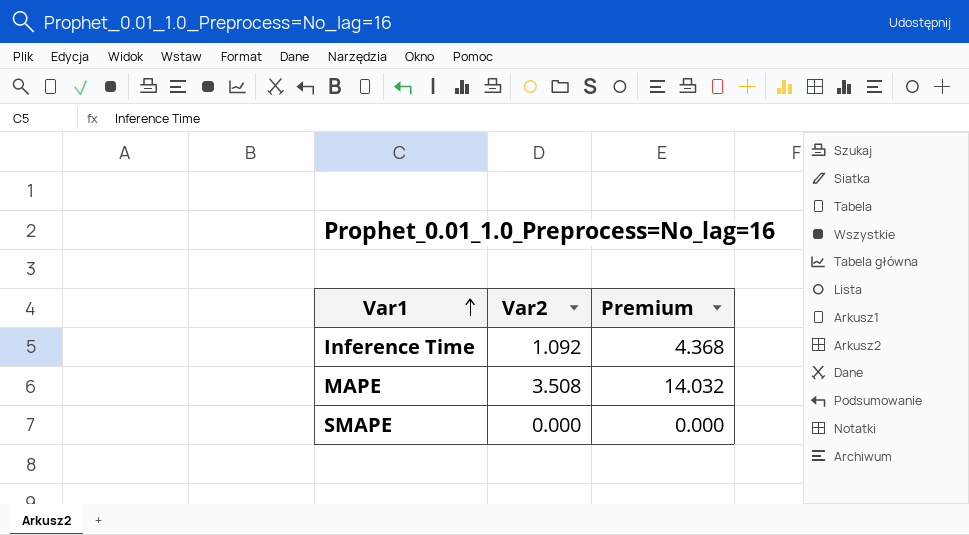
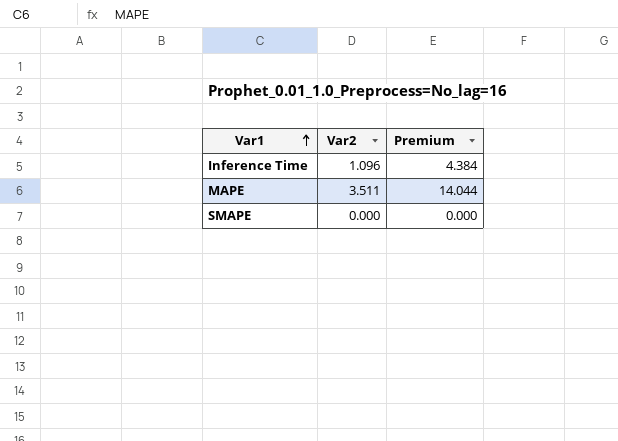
Inference Time | Var2: 1.092 -> 1.096
Inference Time | Premium: 4.368 -> 4.384
MAPE | Var2: 3.508 -> 3.511
MAPE | Premium: 14.032 -> 14.044

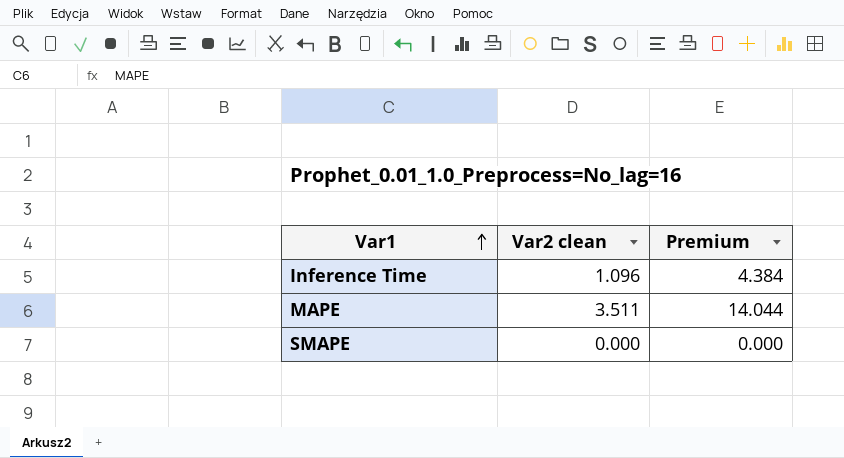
column name: Var2 -> Var2 clean

